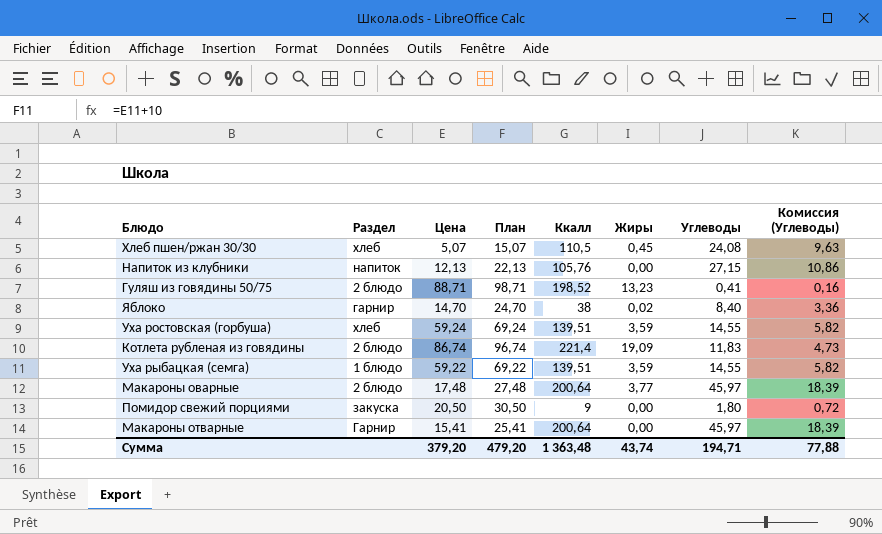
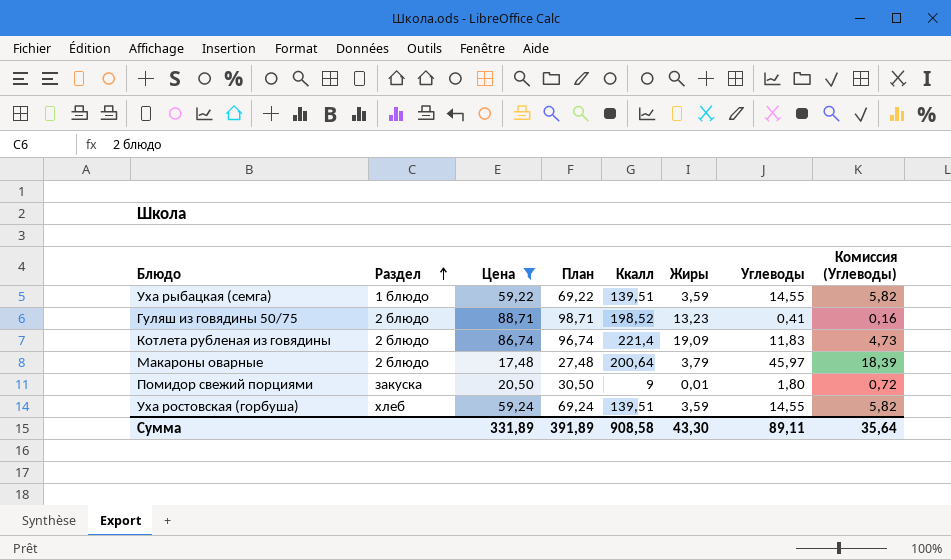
filter: none -> Цена >= 17,48
row order: none -> Раздел ascending
Макароны оварные | Жиры: 3,77 -> 3,79
Помидор свежий порциями | Жиры: 0,00 -> 0,01
Сумма | Цена: 379,20 -> 331,89
Сумма | План: 479,20 -> 391,89
Сумма | Ккалл: 1 363,48 -> 908,58
Сумма | Жиры: 43,74 -> 43,30
Сумма | Углеводы: 194,71 -> 89,11
Сумма | Комиссия (Углеводы): 77,88 -> 35,64

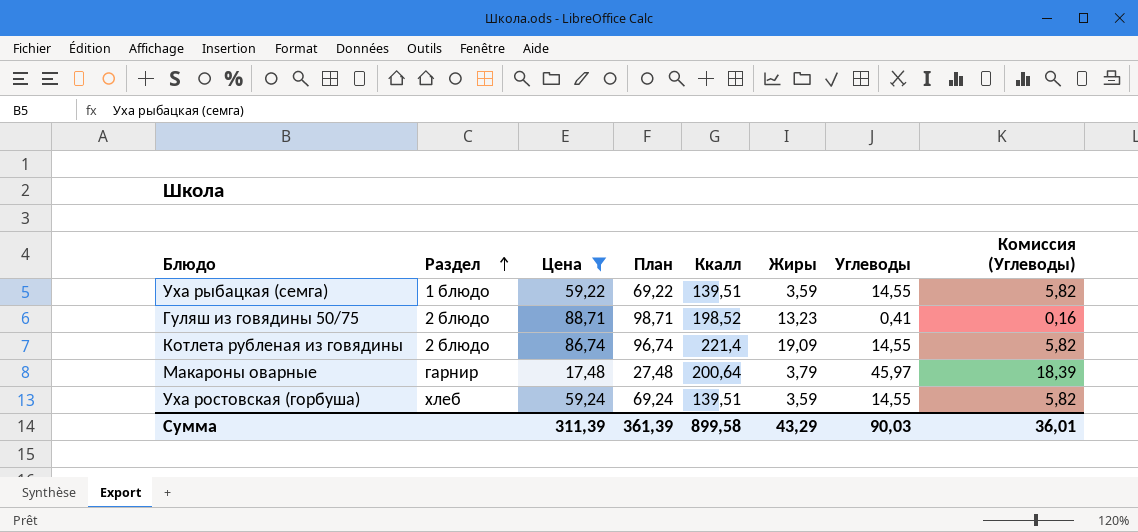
row Помидор свежий порциями: закуска | 20,50 | 30,50 | 9 | 0,01 | 1,80 | 0,72 -> none
Котлета рубленая из говядины | Углеводы: 11,83 -> 14,55
Котлета рубленая из говядины | Комиссия (Углеводы): 4,73 -> 5,82
Макароны оварные | Раздел: 2 блюдо -> гарнир
Сумма | Цена: 331,89 -> 311,39
Сумма | План: 391,89 -> 361,39
Сумма | Ккалл: 908,58 -> 899,58
Сумма | Жиры: 43,30 -> 43,29
Сумма | Углеводы: 89,11 -> 90,03
Сумма | Комиссия (Углеводы): 35,64 -> 36,01

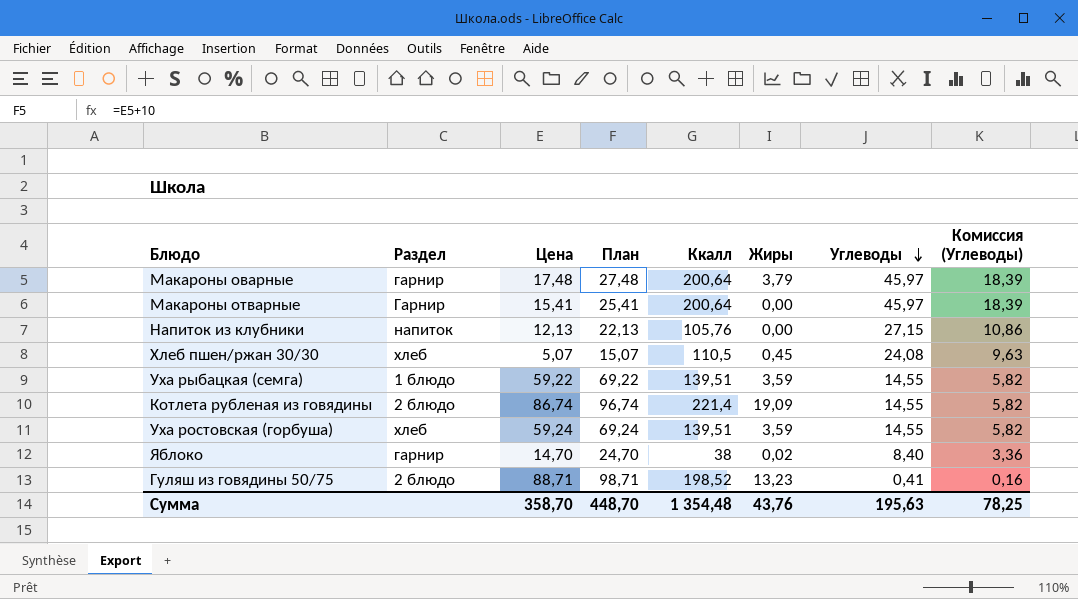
filter: Цена >= 17,48 -> none
row order: Раздел ascending -> Углеводы descending
Сумма | Цена: 311,39 -> 358,70
Сумма | План: 361,39 -> 448,70
Сумма | Ккалл: 899,58 -> 1 354,48
Сумма | Жиры: 43,29 -> 43,76
Сумма | Углеводы: 90,03 -> 195,63
Сумма | Комиссия (Углеводы): 36,01 -> 78,25

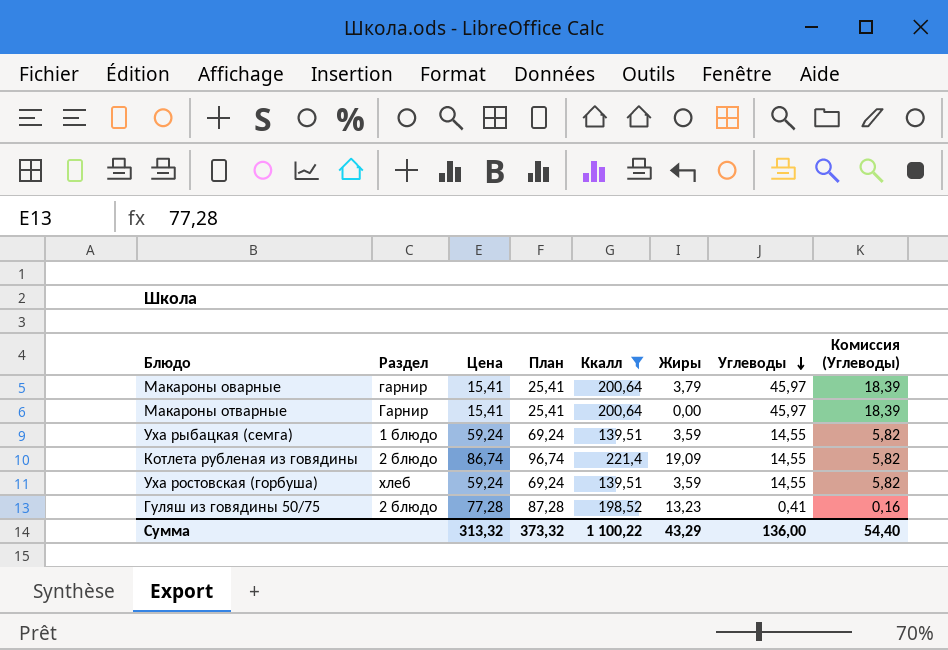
filter: none -> Ккалл >= 139,51
Макароны оварные | Цена: 17,48 -> 15,41
Макароны оварные | План: 27,48 -> 25,41
Уха рыбацкая (семга) | Цена: 59,22 -> 59,24
Уха рыбацкая (семга) | План: 69,22 -> 69,24
Гуляш из говядины 50/75 | Цена: 88,71 -> 77,28
Гуляш из говядины 50/75 | План: 98,71 -> 87,28
Сумма | Цена: 358,70 -> 313,32
Сумма | План: 448,70 -> 373,32
Сумма | Ккалл: 1 354,48 -> 1 100,22
Сумма | Жиры: 43,76 -> 43,29
Сумма | Углеводы: 195,63 -> 136,00
Сумма | Комиссия (Углеводы): 78,25 -> 54,40

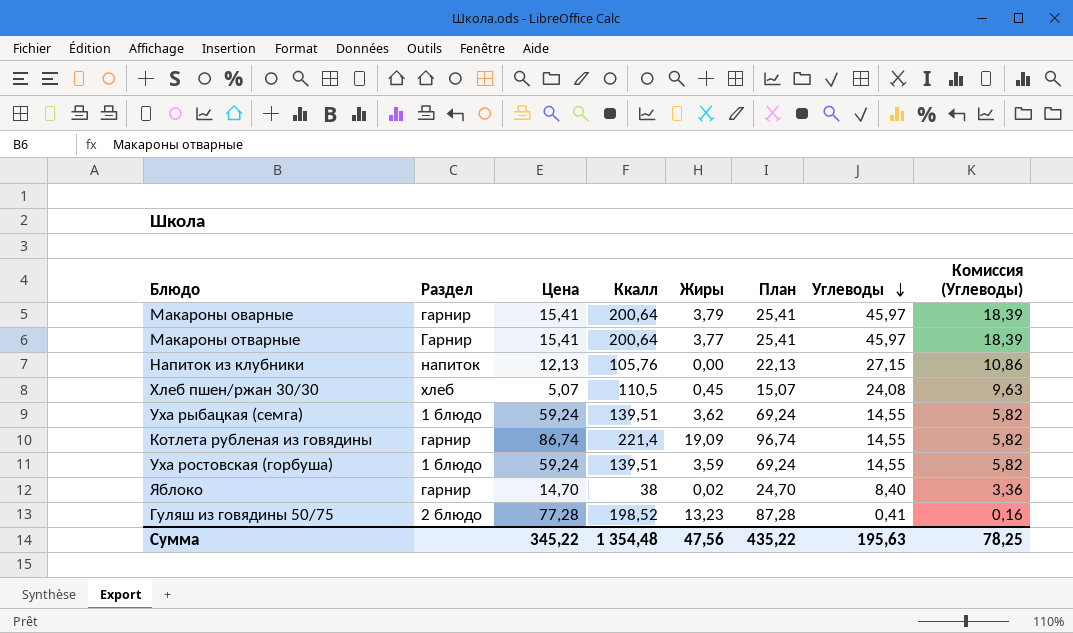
filter: Ккалл >= 139,51 -> none
column План | position: 4 -> 6
Макароны отварные | Жиры: 0,00 -> 3,77
Уха рыбацкая (семга) | Жиры: 3,59 -> 3,62
Котлета рубленая из говядины | Раздел: 2 блюдо -> гарнир
Уха ростовская (горбуша) | Раздел: хлеб -> 1 блюдо
Сумма | Цена: 313,32 -> 345,22
Сумма | Ккалл: 1 100,22 -> 1 354,48
Сумма | Жиры: 43,29 -> 47,56
Сумма | План: 373,32 -> 435,22
Сумма | Углеводы: 136,00 -> 195,63
Сумма | Комиссия (Углеводы): 54,40 -> 78,25

